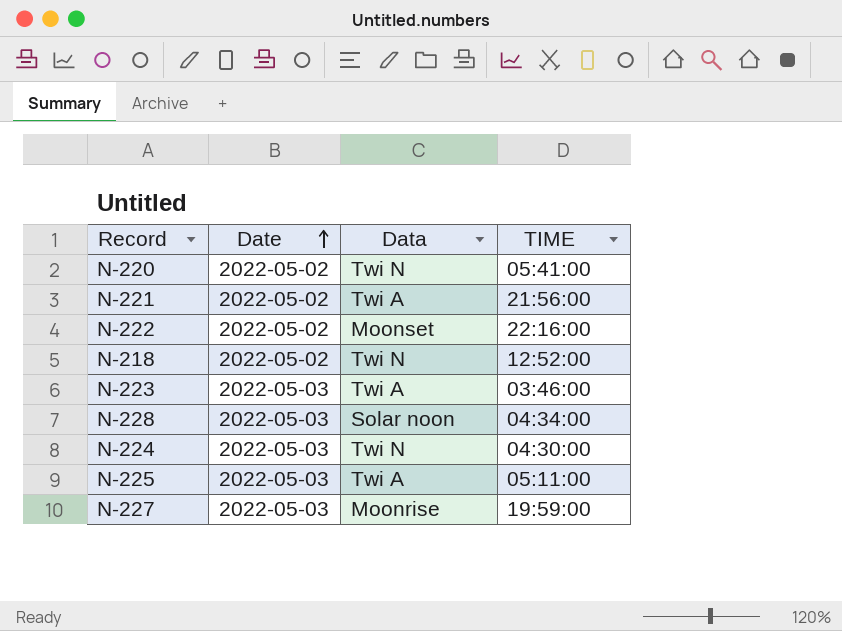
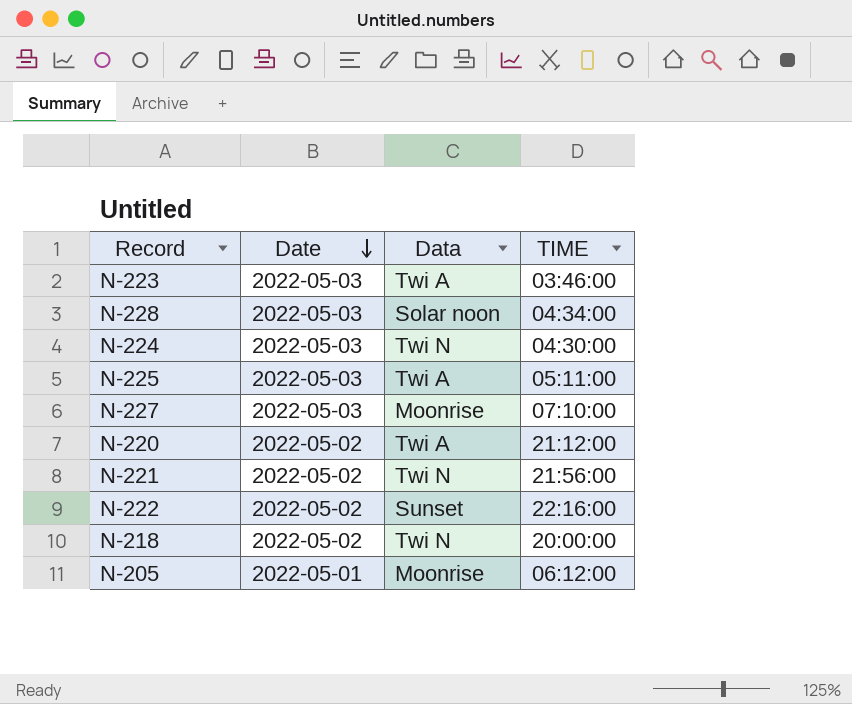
row order: Date ascending -> Date descending
N-227 | TIME: 19:59:00 -> 07:10:00
N-220 | Data: Twi N -> Twi A
N-220 | TIME: 05:41:00 -> 21:12:00
N-221 | Data: Twi A -> Twi N
N-222 | Data: Moonset -> Sunset
N-218 | TIME: 12:52:00 -> 20:00:00
row N-205: none -> 2022-05-01 | Moonrise | 06:12:00

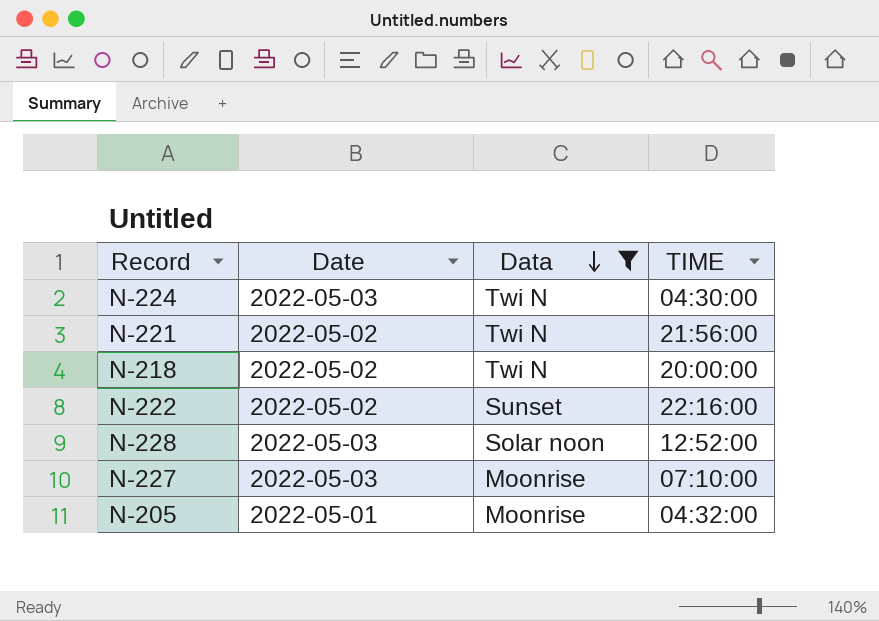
filter: none -> Data != Twi A
row order: Date descending -> Data descending
N-228 | TIME: 04:34:00 -> 12:52:00
N-205 | TIME: 06:12:00 -> 04:32:00

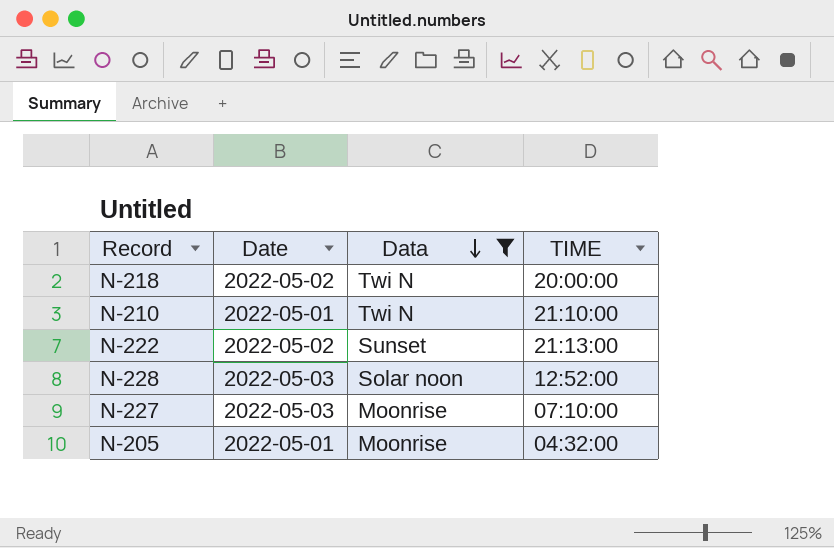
row N-224: 2022-05-03 | Twi N | 04:30:00 -> none
row N-221: 2022-05-02 | Twi N | 21:56:00 -> none
row N-210: none -> 2022-05-01 | Twi N | 21:10:00
N-222 | TIME: 22:16:00 -> 21:13:00

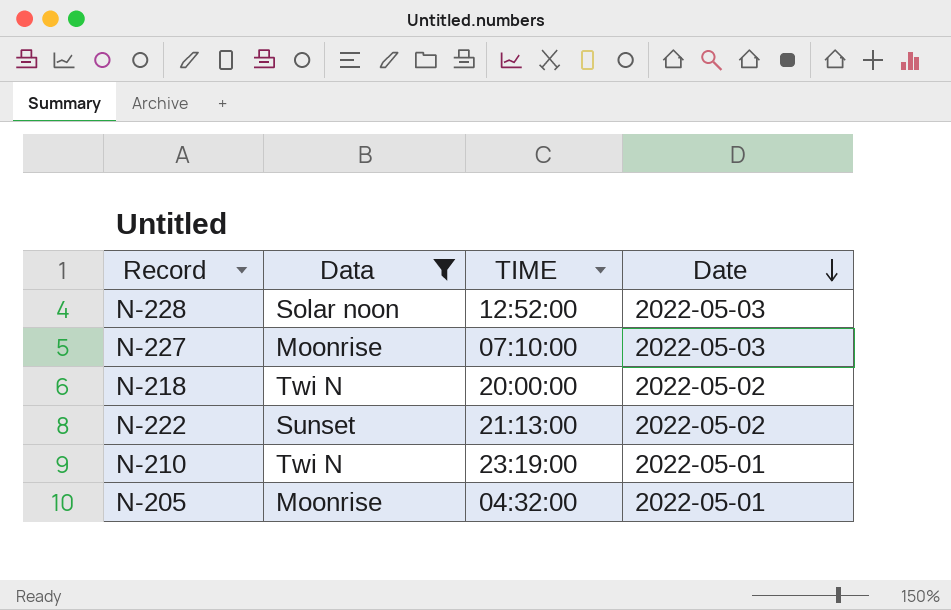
row order: Data descending -> Date descending
column Date | position: 2 -> 4
N-210 | TIME: 21:10:00 -> 23:19:00

